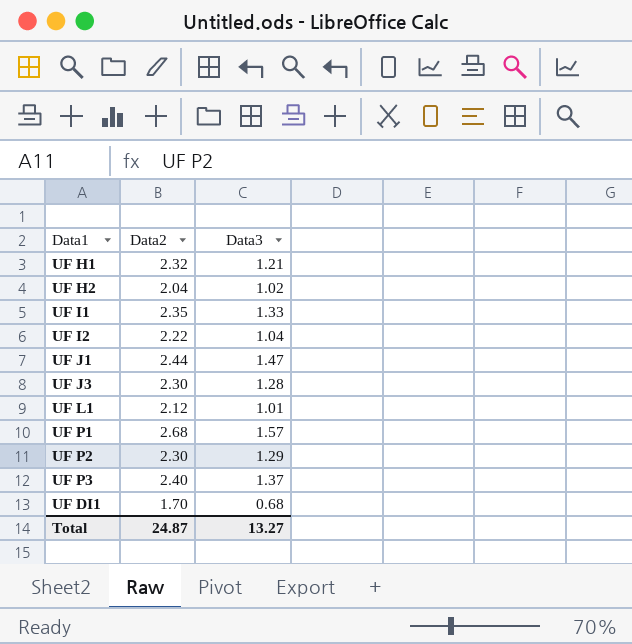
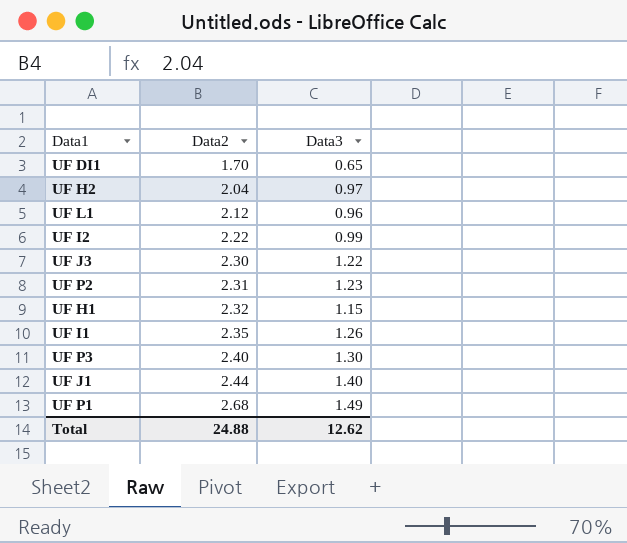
row order: none -> Data2 ascending
UF DI1 | Data3: 0.68 -> 0.65
UF H2 | Data3: 1.02 -> 0.97
UF L1 | Data3: 1.01 -> 0.96
UF I2 | Data3: 1.04 -> 0.99
UF J3 | Data3: 1.28 -> 1.22
UF P2 | Data2: 2.30 -> 2.31
UF P2 | Data3: 1.29 -> 1.23
UF H1 | Data3: 1.21 -> 1.15
UF I1 | Data3: 1.33 -> 1.26
UF P3 | Data3: 1.37 -> 1.30
UF J1 | Data3: 1.47 -> 1.40
UF P1 | Data3: 1.57 -> 1.49
Total | Data2: 24.87 -> 24.88
Total | Data3: 13.27 -> 12.62

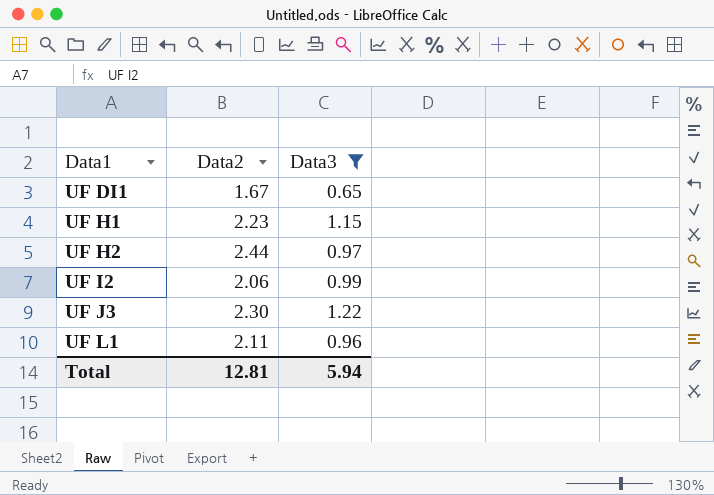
filter: none -> Data3 <= 1.22
row order: Data2 ascending -> Data1 ascending
UF DI1 | Data2: 1.70 -> 1.67
UF H1 | Data2: 2.32 -> 2.23
UF H2 | Data2: 2.04 -> 2.44
UF I2 | Data2: 2.22 -> 2.06
UF L1 | Data2: 2.12 -> 2.11
Total | Data2: 24.88 -> 12.81
Total | Data3: 12.62 -> 5.94

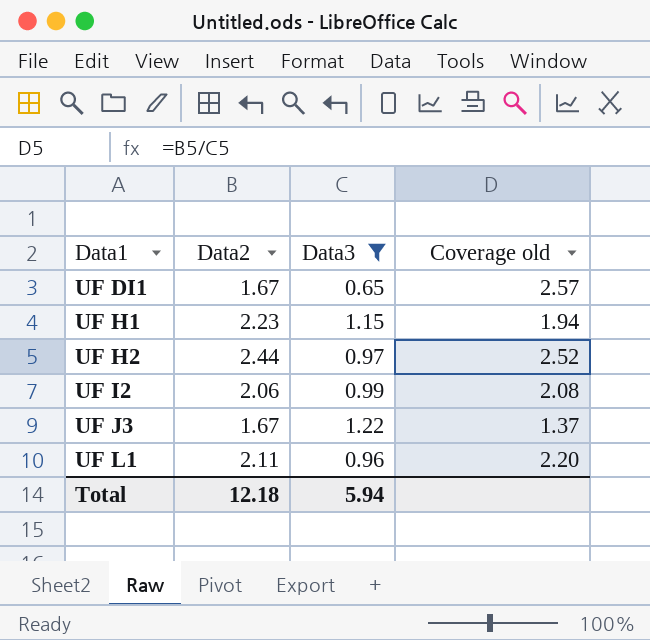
column Coverage old | formula: none -> [Data2] / [Data3]
UF J3 | Data2: 2.30 -> 1.67
Total | Data2: 12.81 -> 12.18

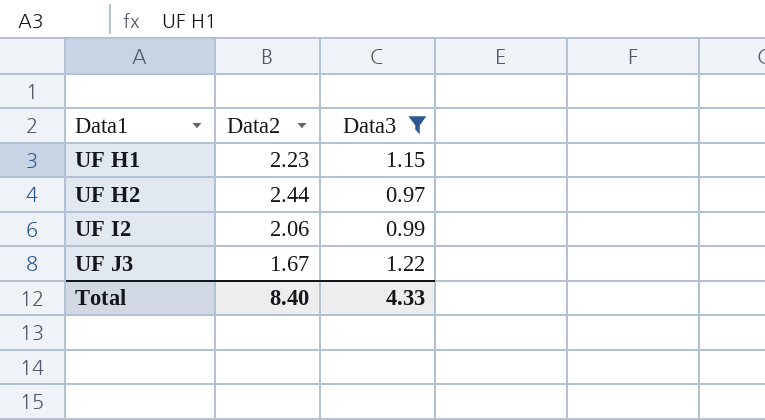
column Coverage old | formula: [Data2] / [Data3] -> none
row UF DI1: 1.67 | 0.65 | 2.57 -> none
row UF L1: 2.11 | 0.96 | 2.20 -> none
Total | Data2: 12.18 -> 8.40
Total | Data3: 5.94 -> 4.33

